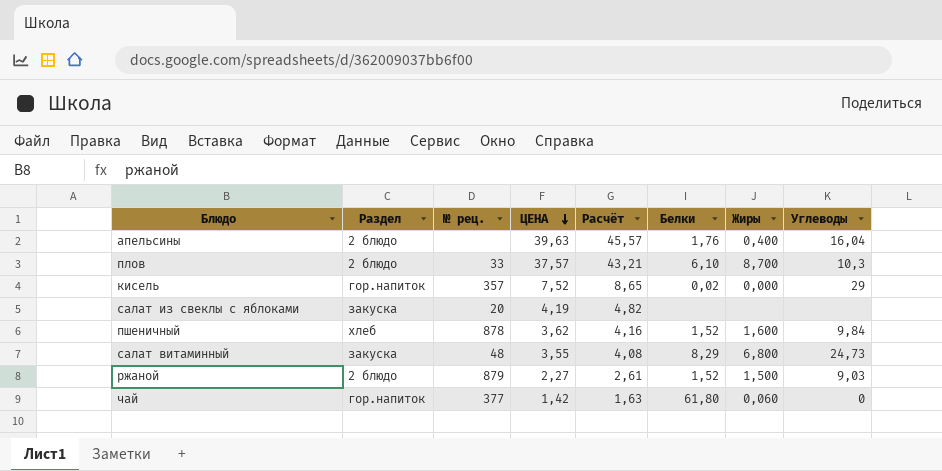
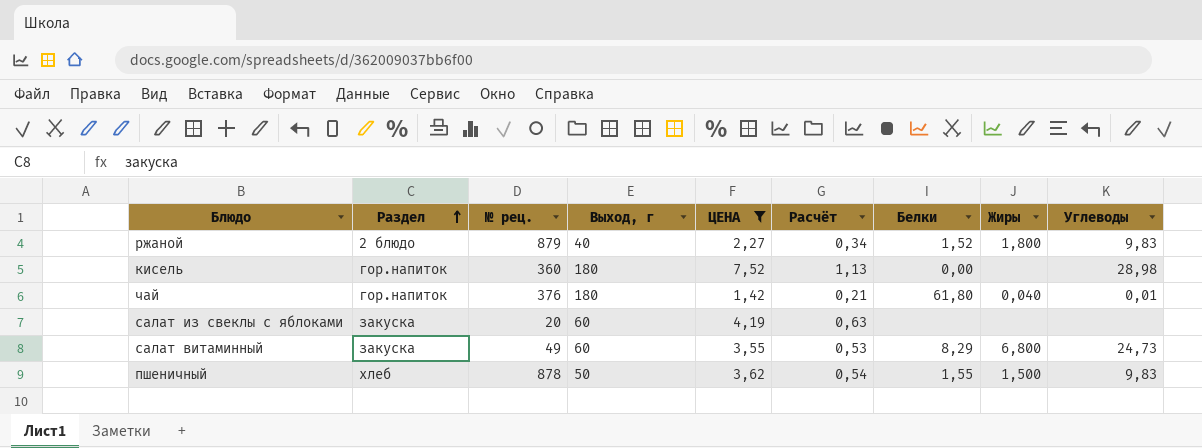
filter: none -> ЦЕНА <= 7,52
row order: ЦЕНА descending -> Раздел ascending
column Выход, г | position: none -> 4
column Расчёт | formula: [ЦЕНА] * 1,15 -> [ЦЕНА] * 0,15
ржаной | Жиры: 1,500 -> 1,800
ржаной | Углеводы: 9,03 -> 9,83
кисель | № рец.: 357 -> 360
кисель | Белки: 0,02 -> 0,00
кисель | Жиры: 0,000 -> none
кисель | Углеводы: 29 -> 28,98
чай | № рец.: 377 -> 376
чай | Жиры: 0,060 -> 0,040
чай | Углеводы: 0 -> 0,01
салат витаминный | № рец.: 48 -> 49
пшеничный | Белки: 1,52 -> 1,55
пшеничный | Жиры: 1,600 -> 1,500
пшеничный | Углеводы: 9,84 -> 9,83

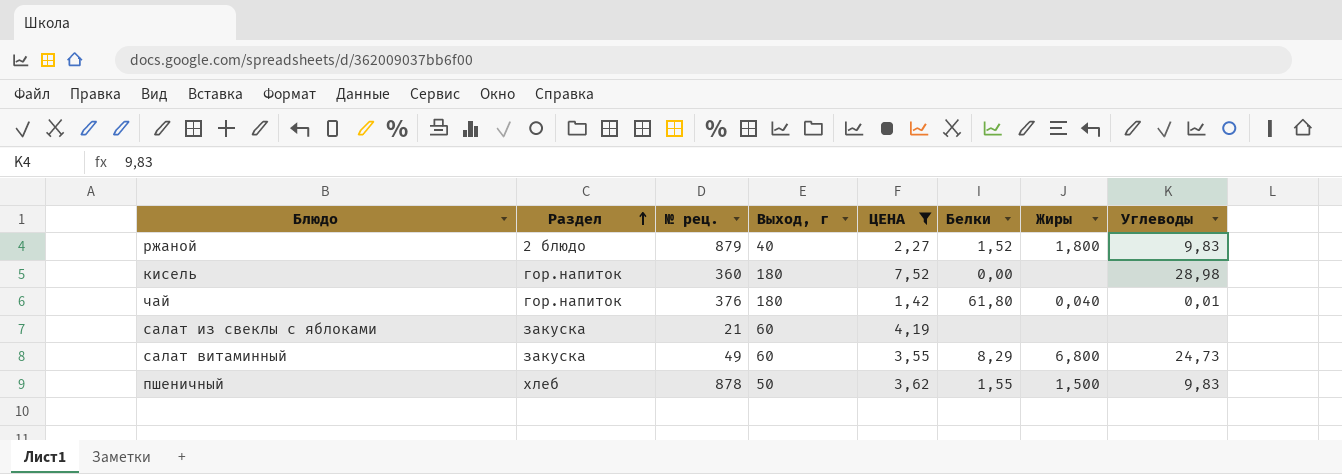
column Расчёт | formula: [ЦЕНА] * 0,15 -> none
салат из свеклы с яблоками | № рец.: 20 -> 21

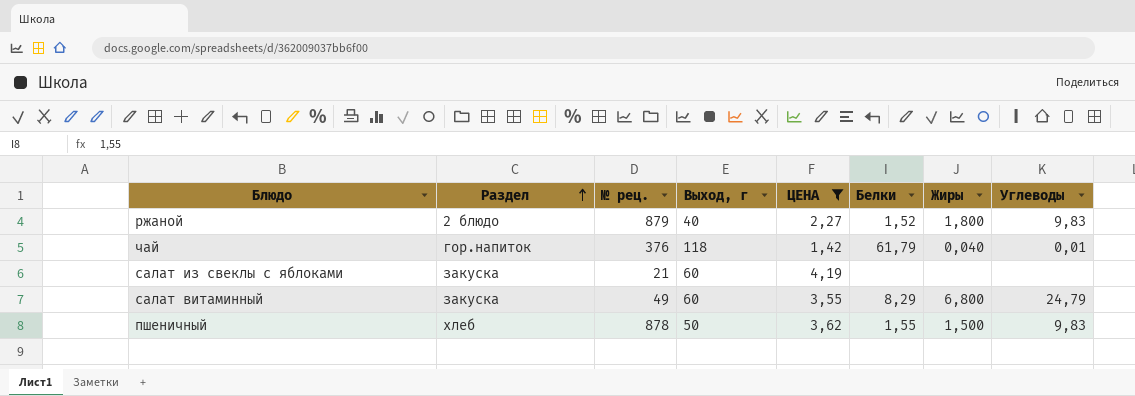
row кисель: гор.напиток | 360 | 180 | 7,52 | 0,00 | none | 28,98 -> none
чай | Выход, г: 180 -> 118
чай | Белки: 61,80 -> 61,79
салат витаминный | Углеводы: 24,73 -> 24,79

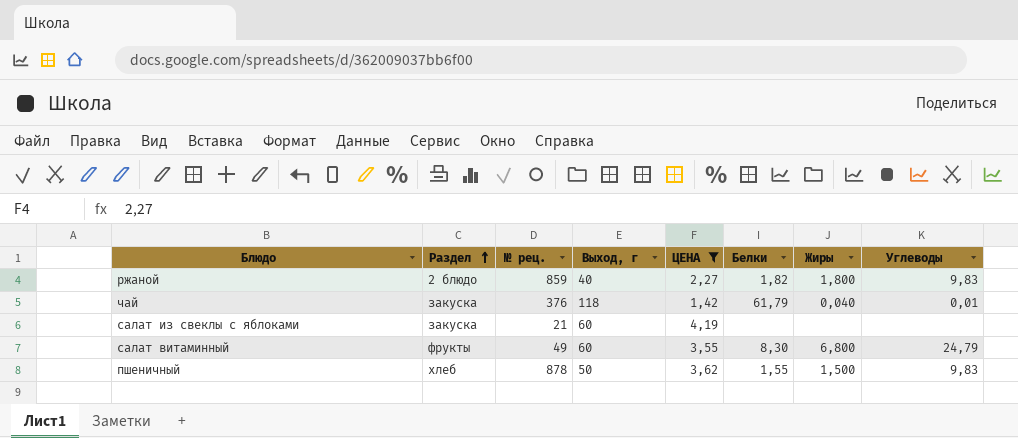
ржаной | № рец.: 879 -> 859
ржаной | Белки: 1,52 -> 1,82
чай | Раздел: гор.напиток -> закуска
салат витаминный | Раздел: закуска -> фрукты
салат витаминный | Белки: 8,29 -> 8,30

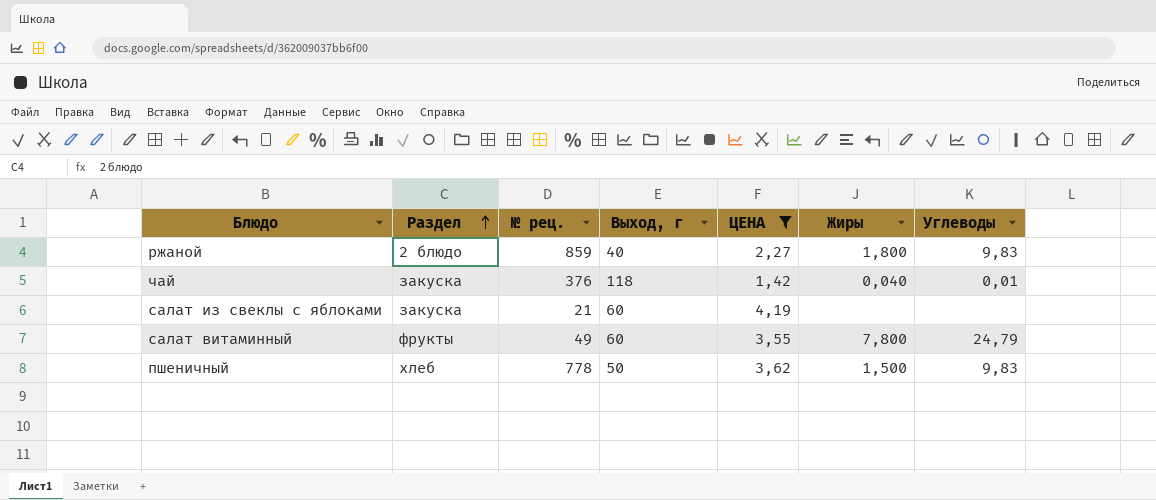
column Белки | position: 6 -> none
салат витаминный | Жиры: 6,800 -> 7,800
пшеничный | № рец.: 878 -> 778

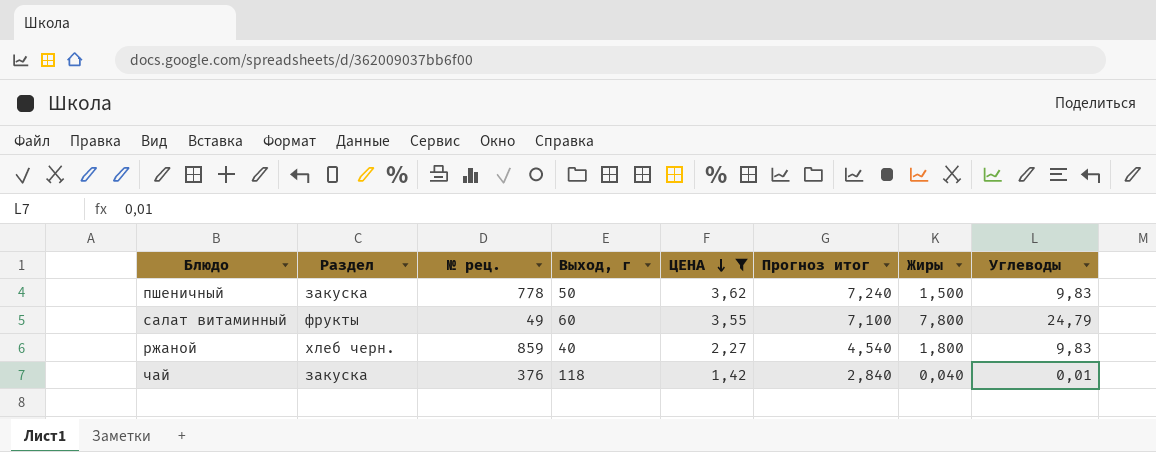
row order: Раздел ascending -> ЦЕНА descending
column Прогноз итог | formula: none -> [ЦЕНА] * 2
row салат из свеклы с яблоками: закуска | 21 | 60 | 4,19 | none | none -> none
пшеничный | Раздел: хлеб -> закуска
ржаной | Раздел: 2 блюдо -> хлеб черн.

